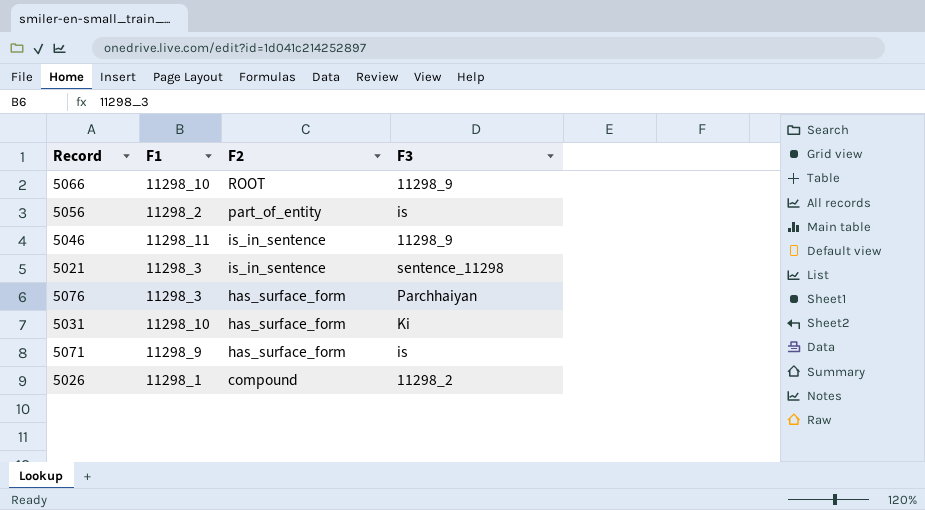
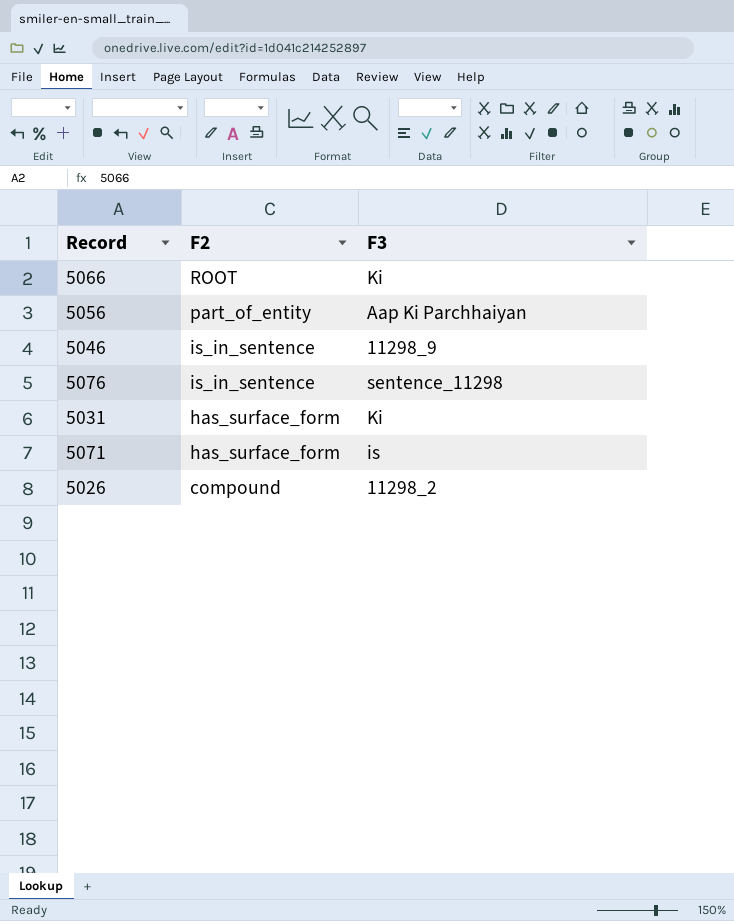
column F1 | position: 2 -> none
row 5021: 11298_3 | is_in_sentence | sentence_11298 -> none
5066 | F3: 11298_9 -> Ki
5056 | F3: is -> Aap Ki Parchhaiyan
5076 | F2: has_surface_form -> is_in_sentence
5076 | F3: Parchhaiyan -> sentence_11298

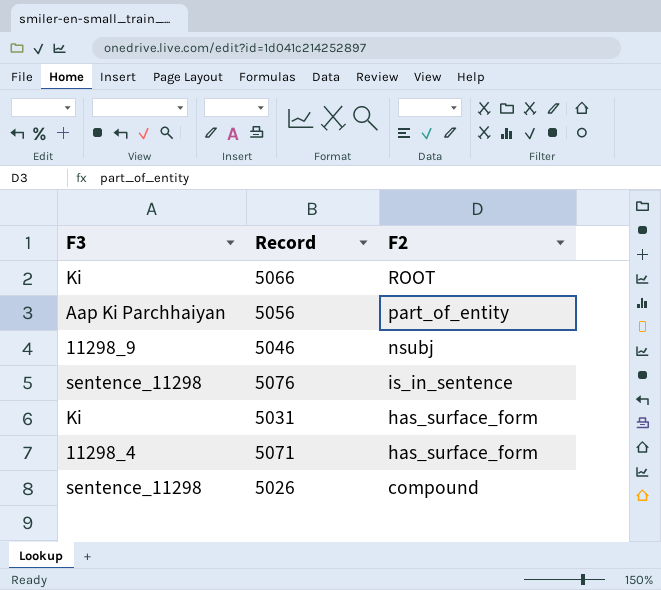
column F3 | position: 3 -> 1
5046 | F2: is_in_sentence -> nsubj
5071 | F3: is -> 11298_4
5026 | F3: 11298_2 -> sentence_11298

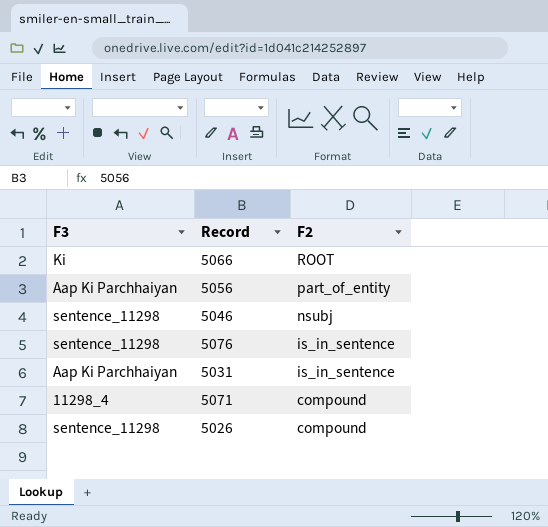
5046 | F3: 11298_9 -> sentence_11298
5031 | F3: Ki -> Aap Ki Parchhaiyan
5031 | F2: has_surface_form -> is_in_sentence
5071 | F2: has_surface_form -> compound

